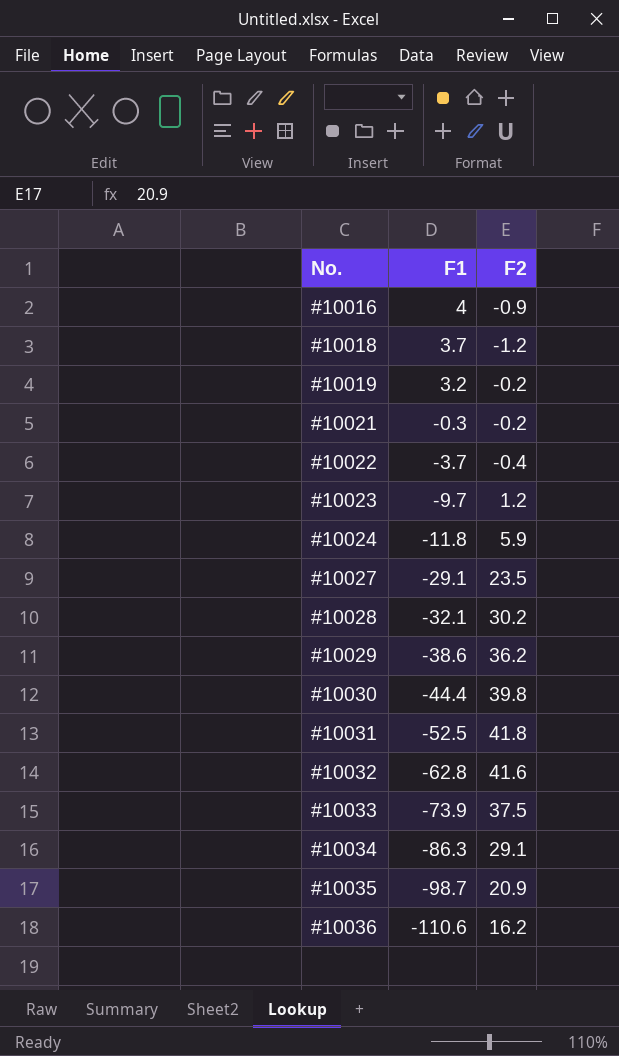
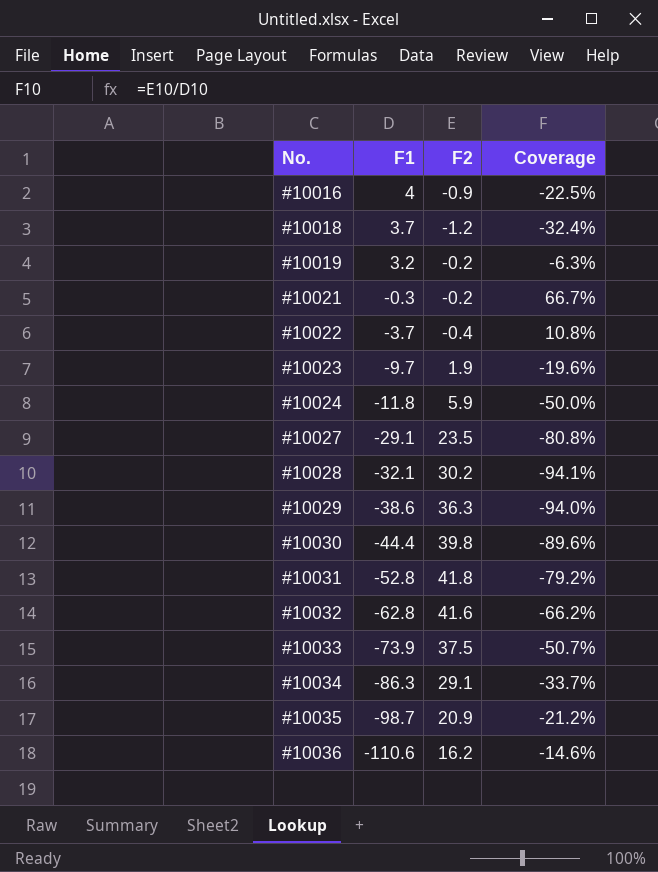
column Coverage | formula: none -> [F2] / [F1]
#10023 | F2: 1.2 -> 1.9
#10029 | F2: 36.2 -> 36.3
#10031 | F1: -52.5 -> -52.8

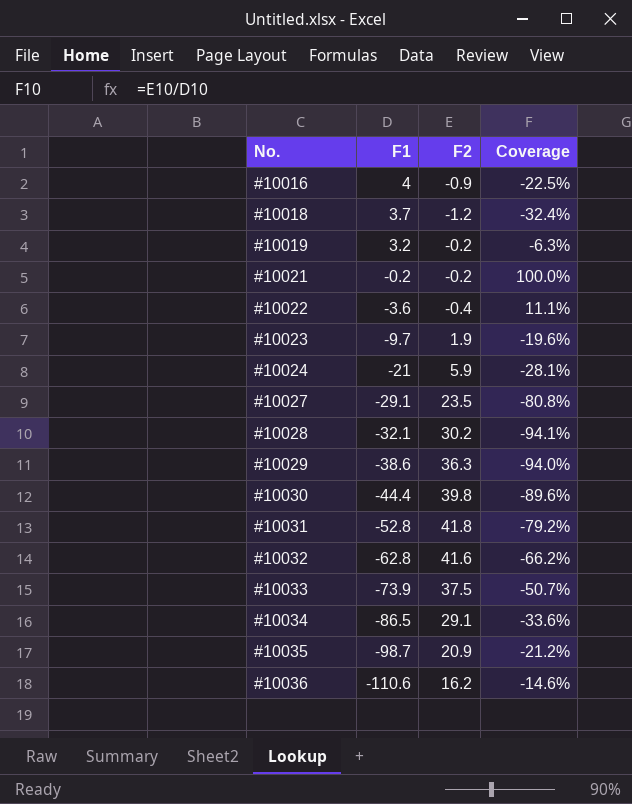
#10021 | F1: -0.3 -> -0.2
#10021 | Coverage: 66.7% -> 100.0%
#10022 | F1: -3.7 -> -3.6
#10022 | Coverage: 10.8% -> 11.1%
#10024 | F1: -11.8 -> -21
#10024 | Coverage: -50.0% -> -28.1%
#10034 | F1: -86.3 -> -86.5
#10034 | Coverage: -33.7% -> -33.6%

